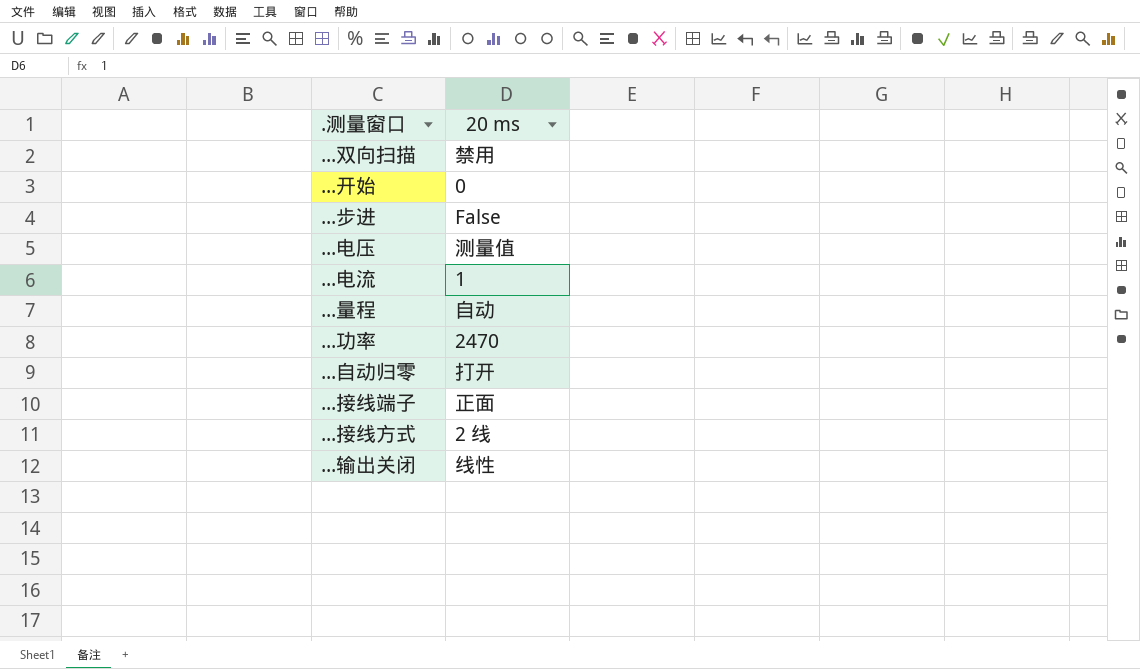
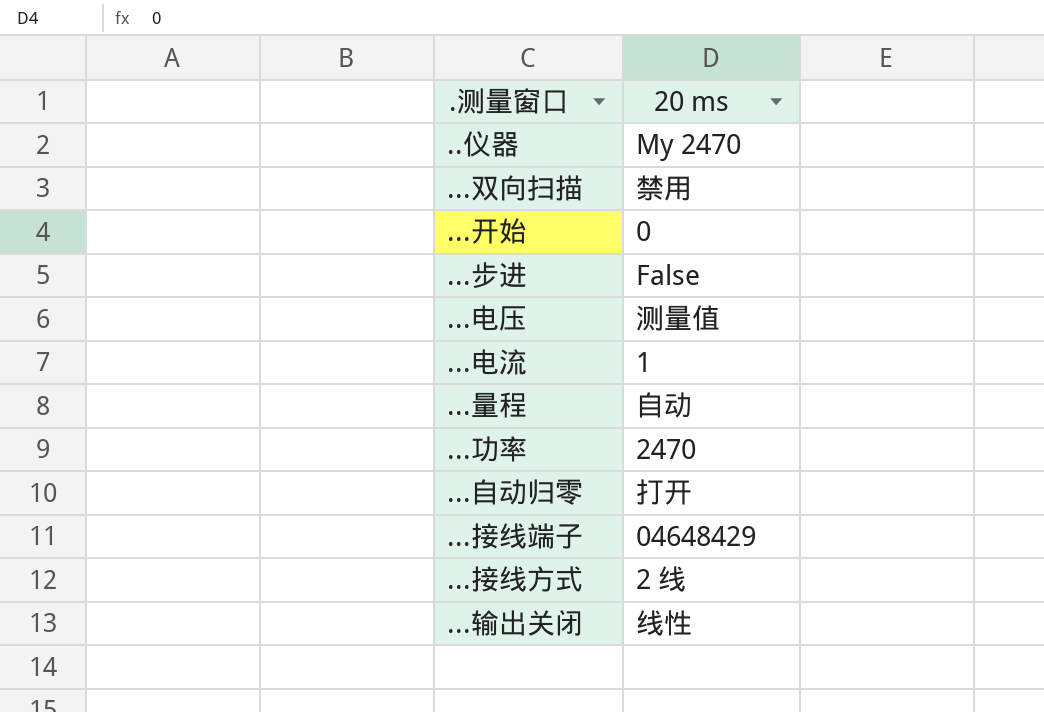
row ..仪器: none -> My 2470
...接线端子 | 20 ms: 正面 -> 04648429

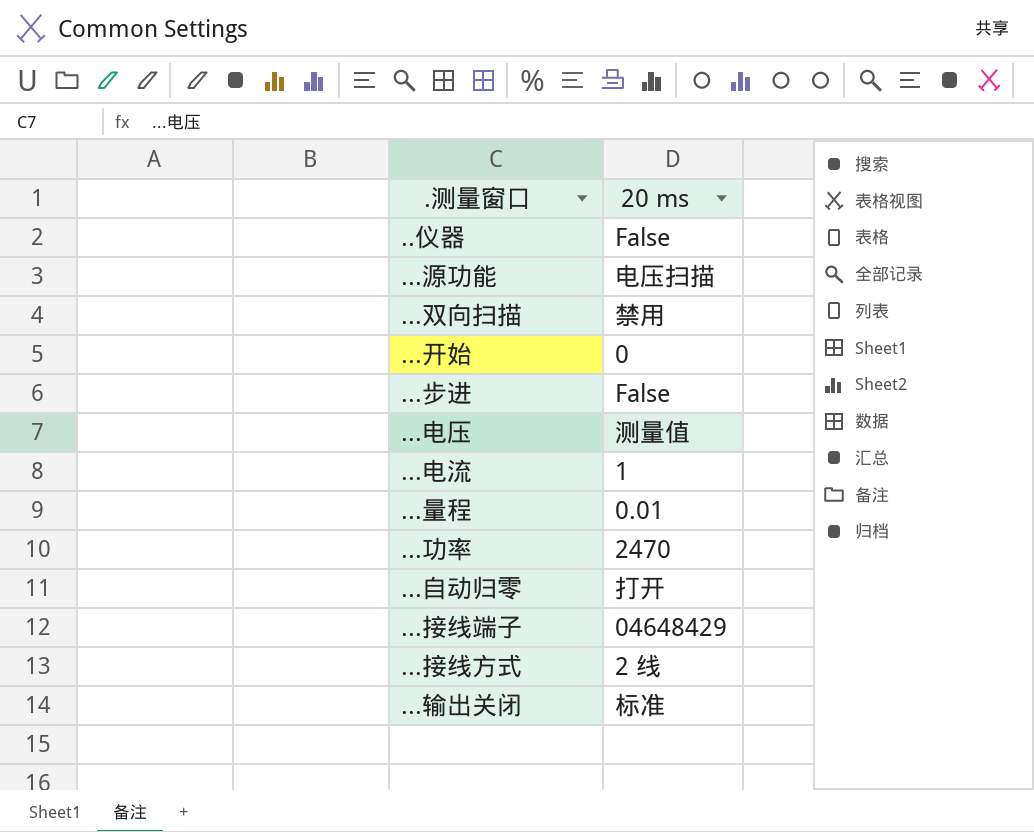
..仪器 | 20 ms: My 2470 -> False
row ...源功能: none -> 电压扫描
...量程 | 20 ms: 自动 -> 0.01
...输出关闭 | 20 ms: 线性 -> 标准

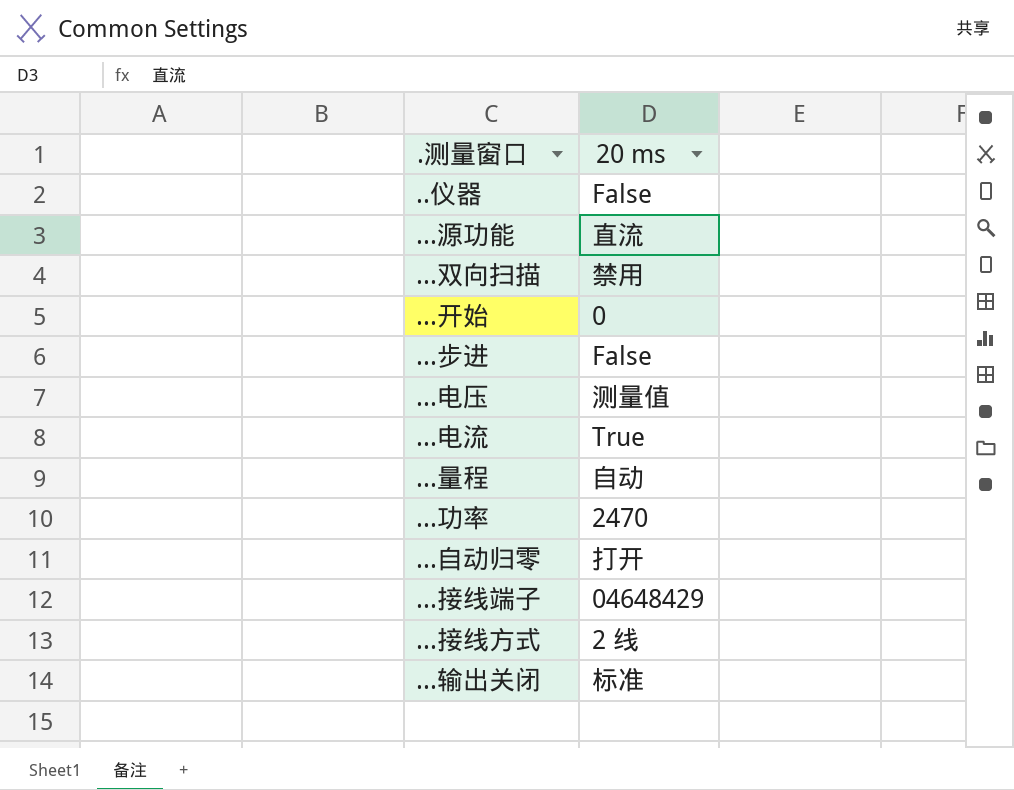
...源功能 | 20 ms: 电压扫描 -> 直流
...电流 | 20 ms: 1 -> True
...量程 | 20 ms: 0.01 -> 自动

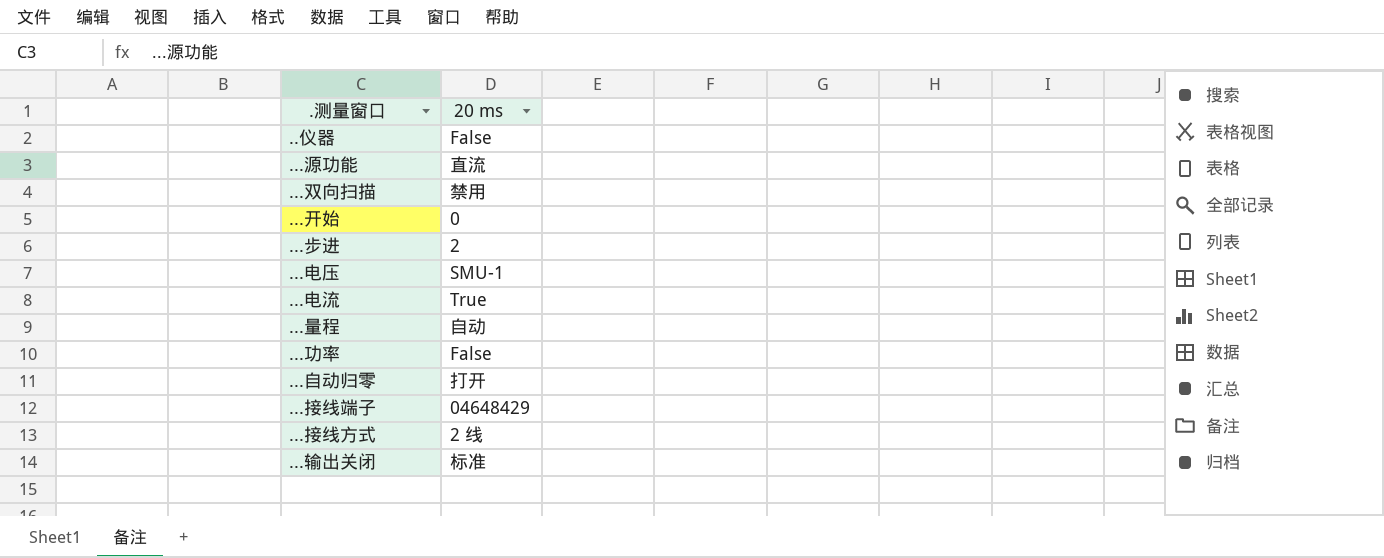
...步进 | 20 ms: False -> 2
...电压 | 20 ms: 测量值 -> SMU-1
...功率 | 20 ms: 2470 -> False

